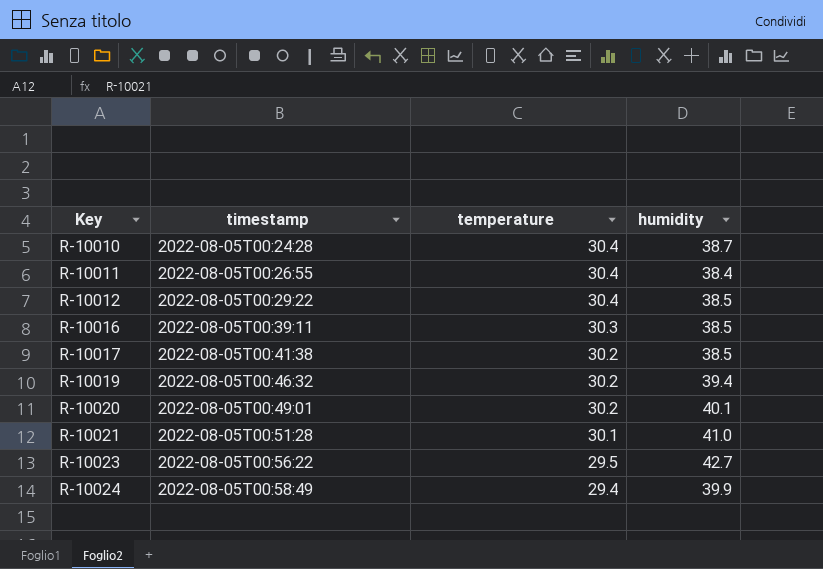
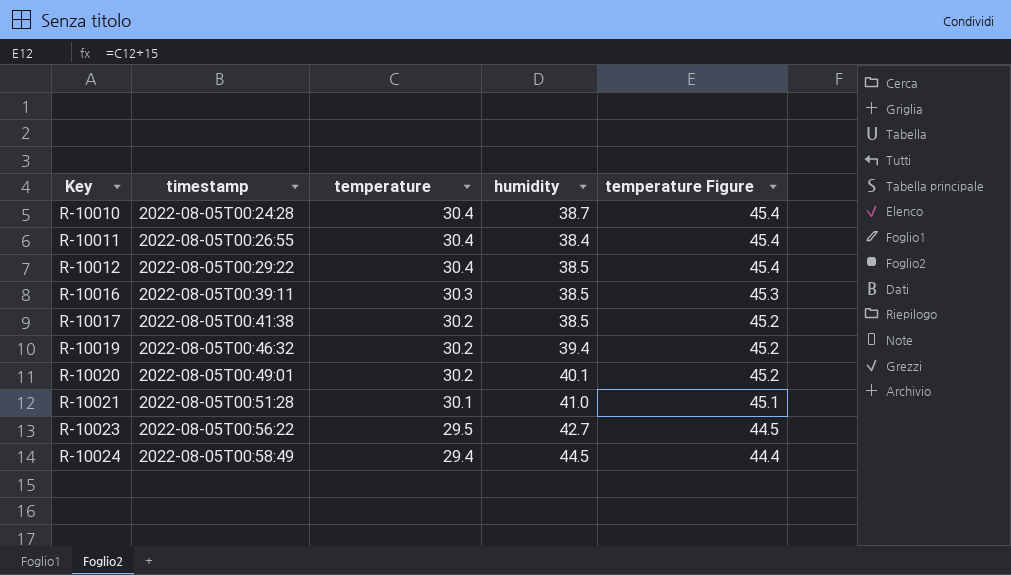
column temperature Figure | formula: none -> [temperature] + 15
R-10024 | humidity: 39.9 -> 44.5

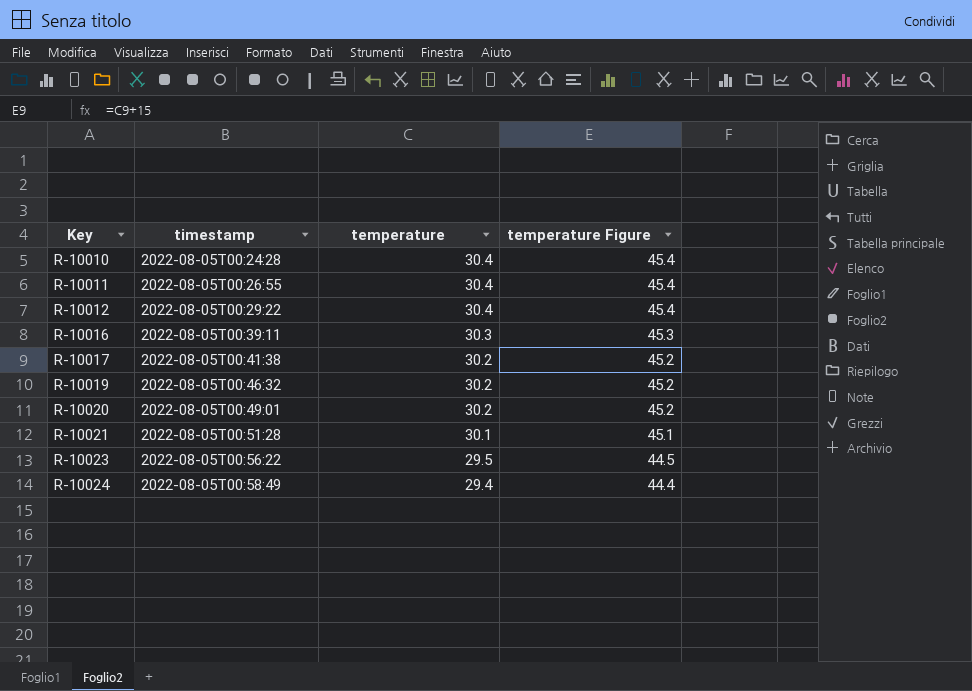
column humidity | position: 4 -> none

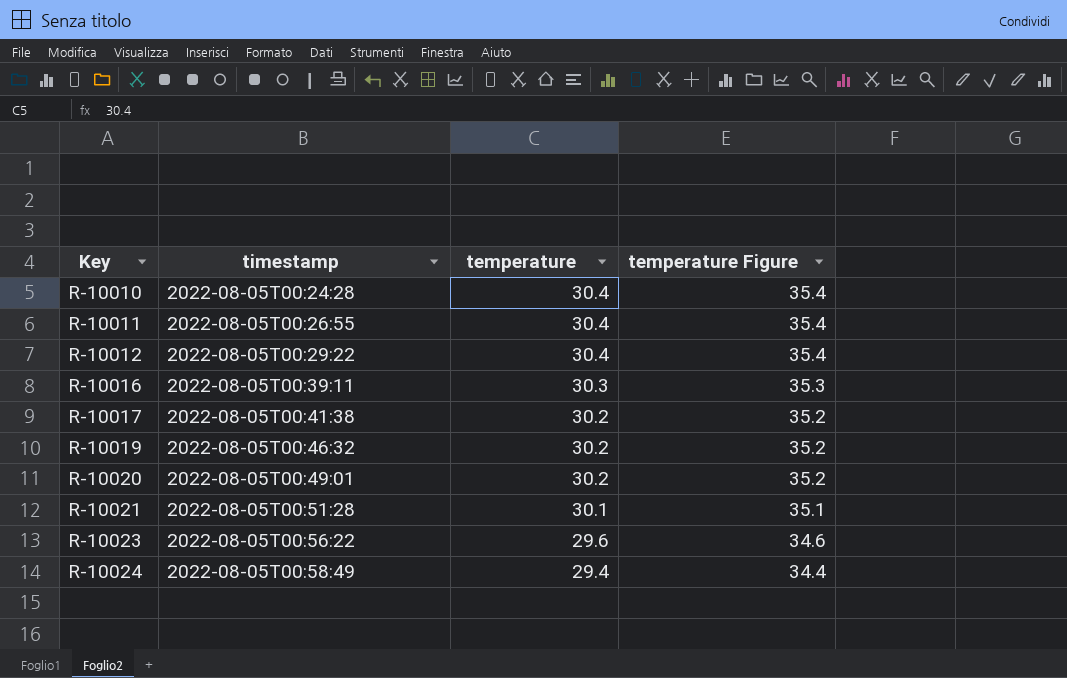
column temperature Figure | formula: [temperature] + 15 -> [temperature] + 5
R-10023 | temperature: 29.5 -> 29.6

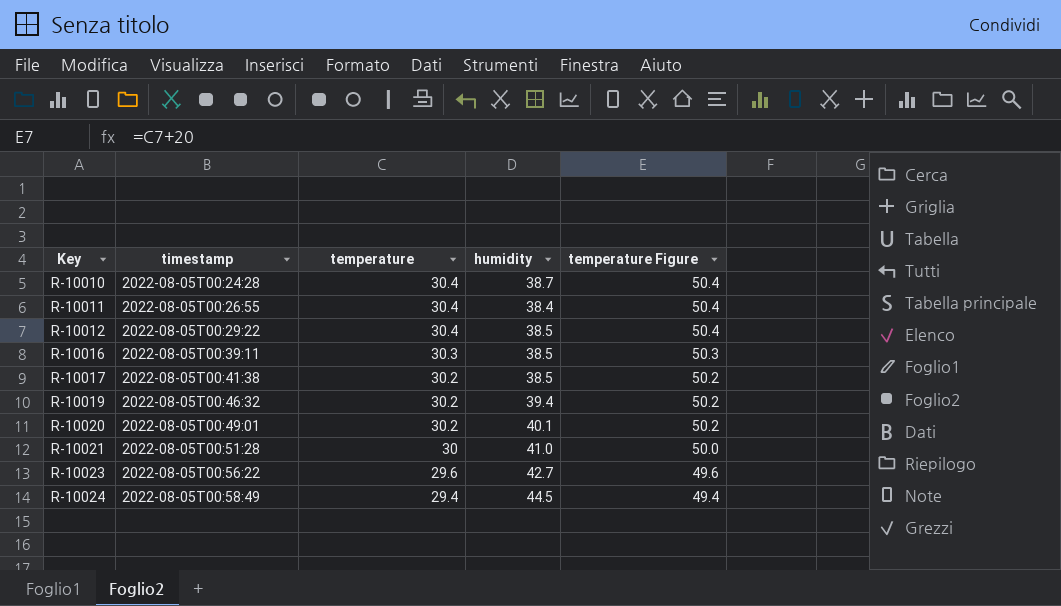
column humidity | position: none -> 4
column temperature Figure | formula: [temperature] + 5 -> [temperature] + 20
R-10021 | temperature: 30.1 -> 30

